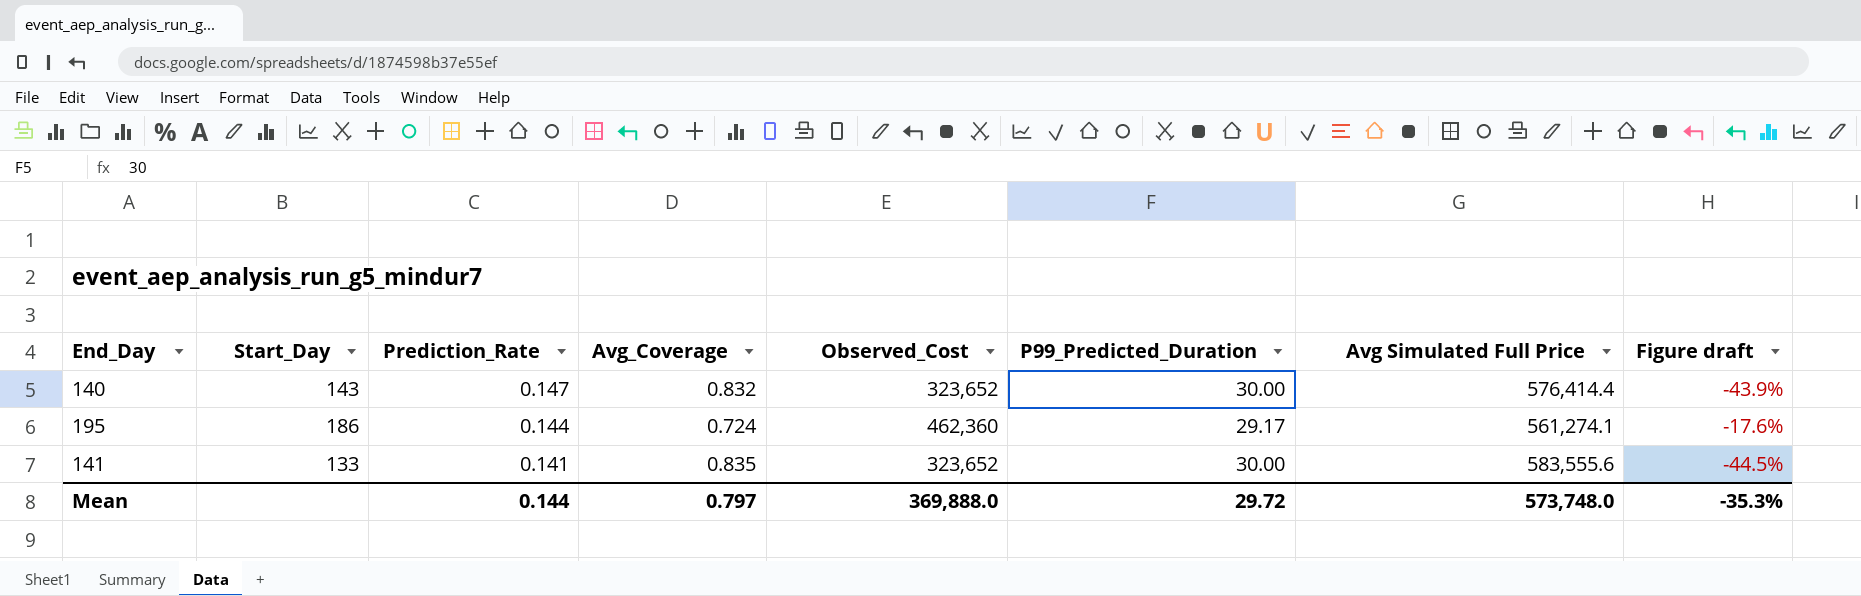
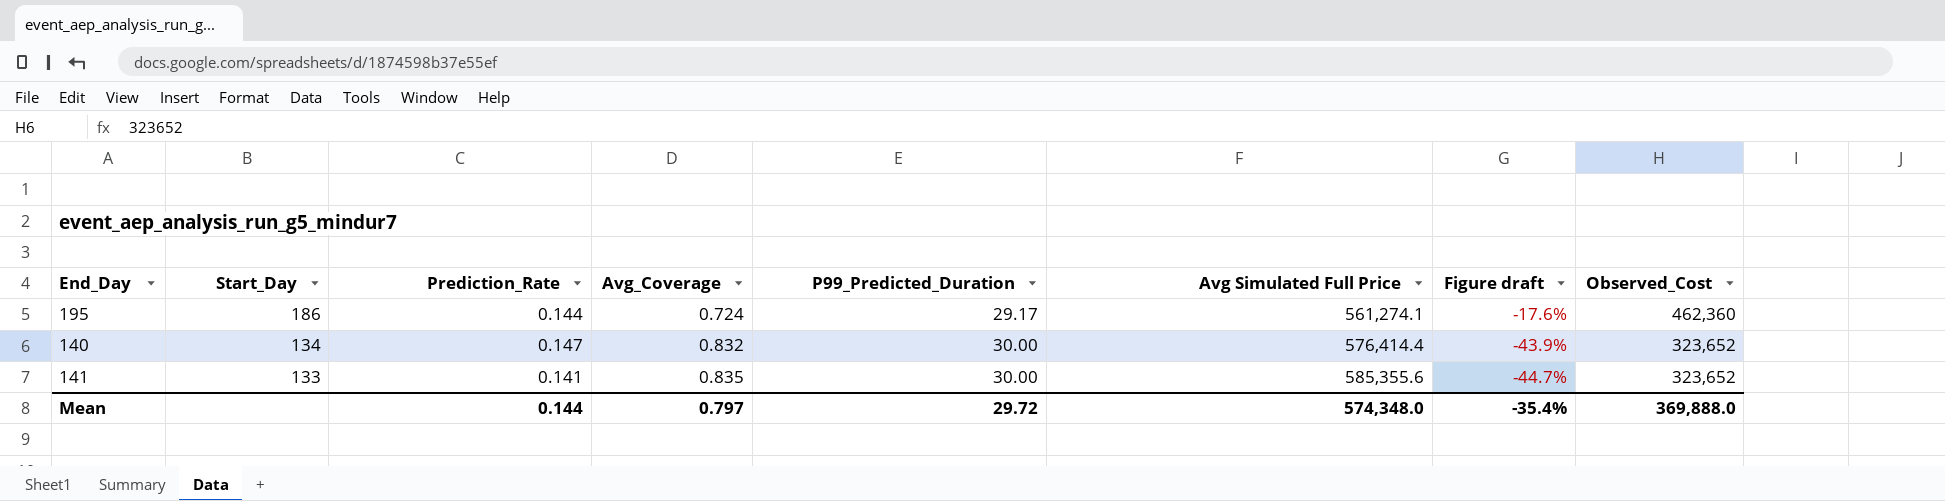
row order: Prediction_Rate descending -> Start_Day descending
column Observed_Cost | position: 5 -> 8
140 | Start_Day: 143 -> 134
141 | Avg Simulated Full Price: 583,555.6 -> 585,355.6
141 | Figure draft: -44.5% -> -44.7%
Mean | Avg Simulated Full Price: 573,748.0 -> 574,348.0
Mean | Figure draft: -35.3% -> -35.4%

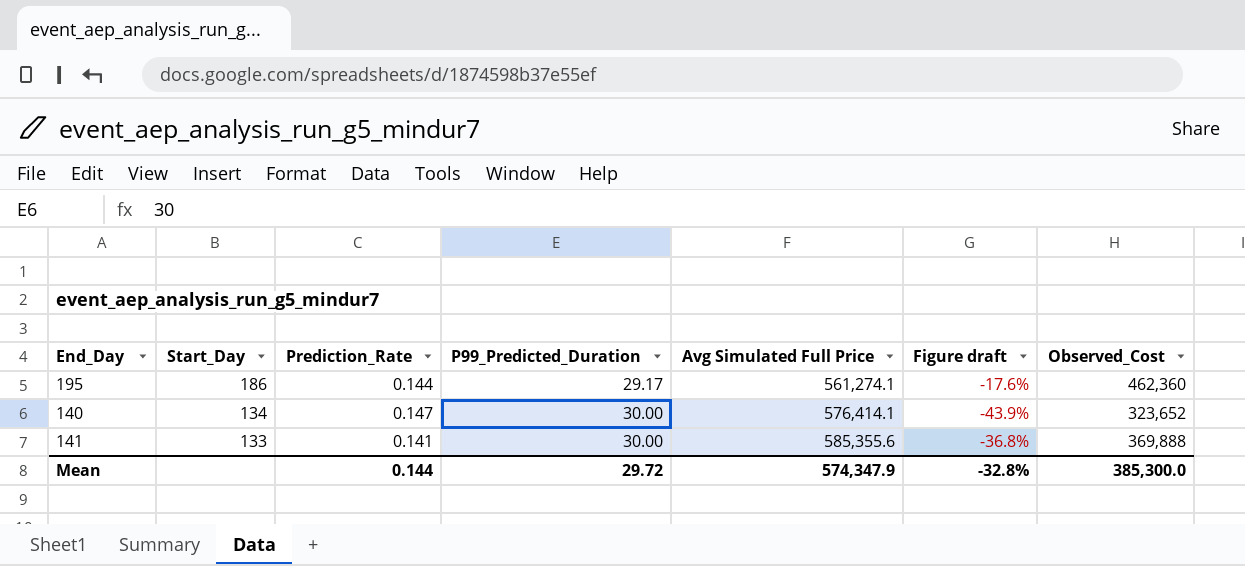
column Avg_Coverage | position: 4 -> none
140 | Avg Simulated Full Price: 576,414.4 -> 576,414.1
141 | Figure draft: -44.7% -> -36.8%
141 | Observed_Cost: 323,652 -> 369,888
Mean | Avg Simulated Full Price: 574,348.0 -> 574,347.9
Mean | Figure draft: -35.4% -> -32.8%
Mean | Observed_Cost: 369,888.0 -> 385,300.0

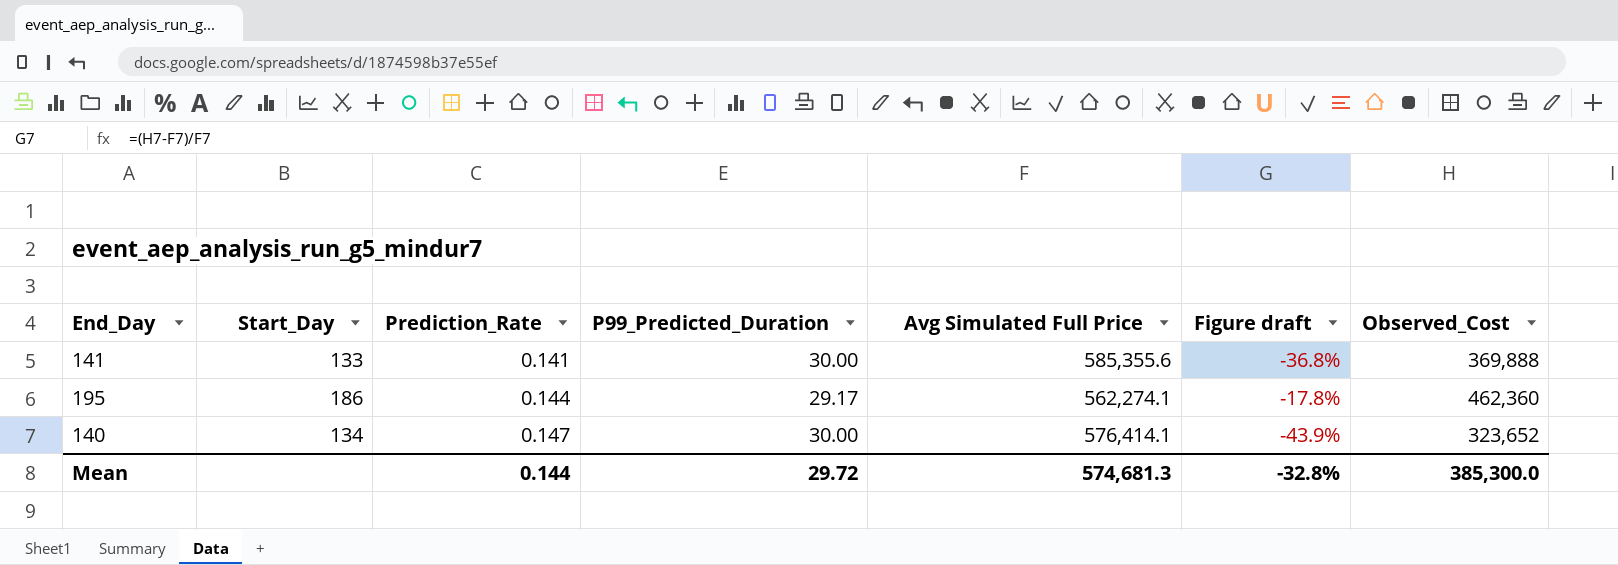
row order: Start_Day descending -> Prediction_Rate ascending
195 | Avg Simulated Full Price: 561,274.1 -> 562,274.1
195 | Figure draft: -17.6% -> -17.8%
Mean | Avg Simulated Full Price: 574,347.9 -> 574,681.3

